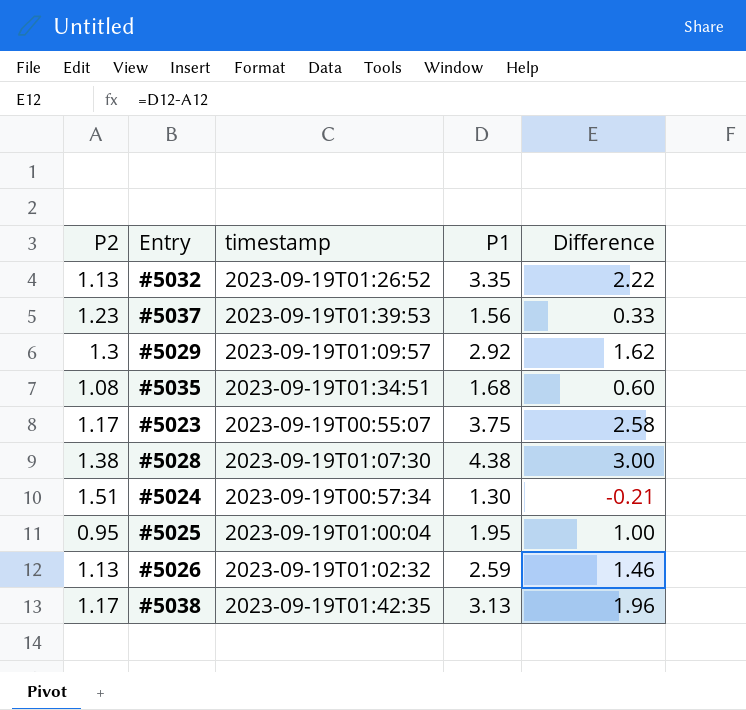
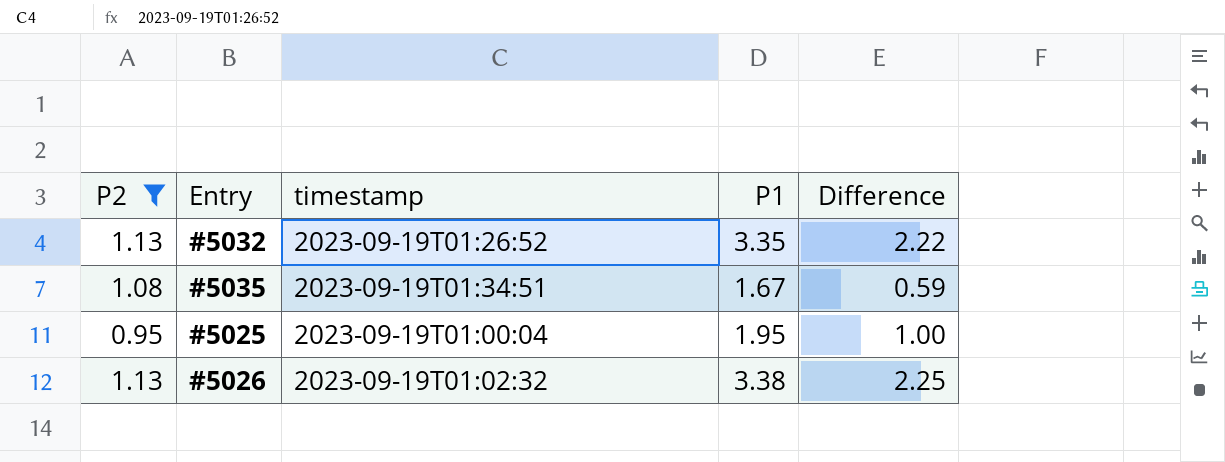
filter: none -> P2 <= 1.13
#5035 | P1: 1.68 -> 1.67
#5035 | Difference: 0.60 -> 0.59
#5026 | P1: 2.59 -> 3.38
#5026 | Difference: 1.46 -> 2.25

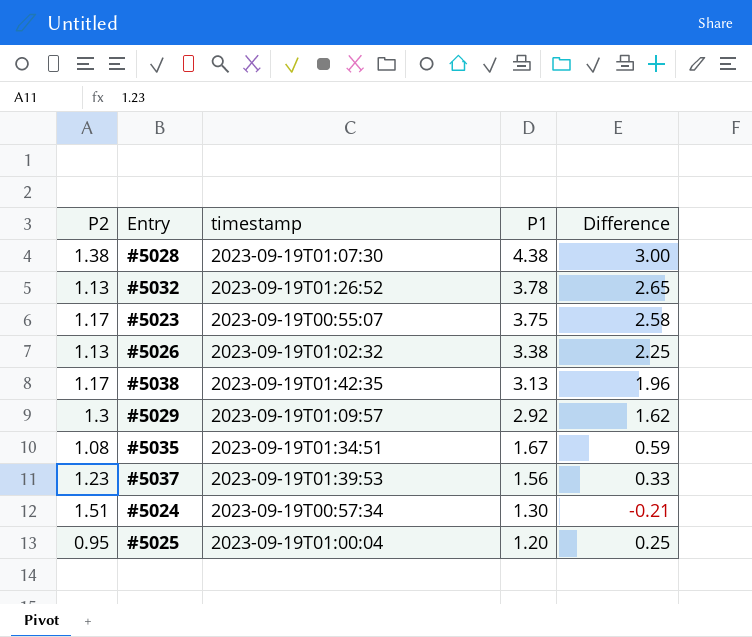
filter: P2 <= 1.13 -> none
row order: none -> P1 descending
#5032 | P1: 3.35 -> 3.78
#5032 | Difference: 2.22 -> 2.65
#5025 | P1: 1.95 -> 1.20
#5025 | Difference: 1.00 -> 0.25

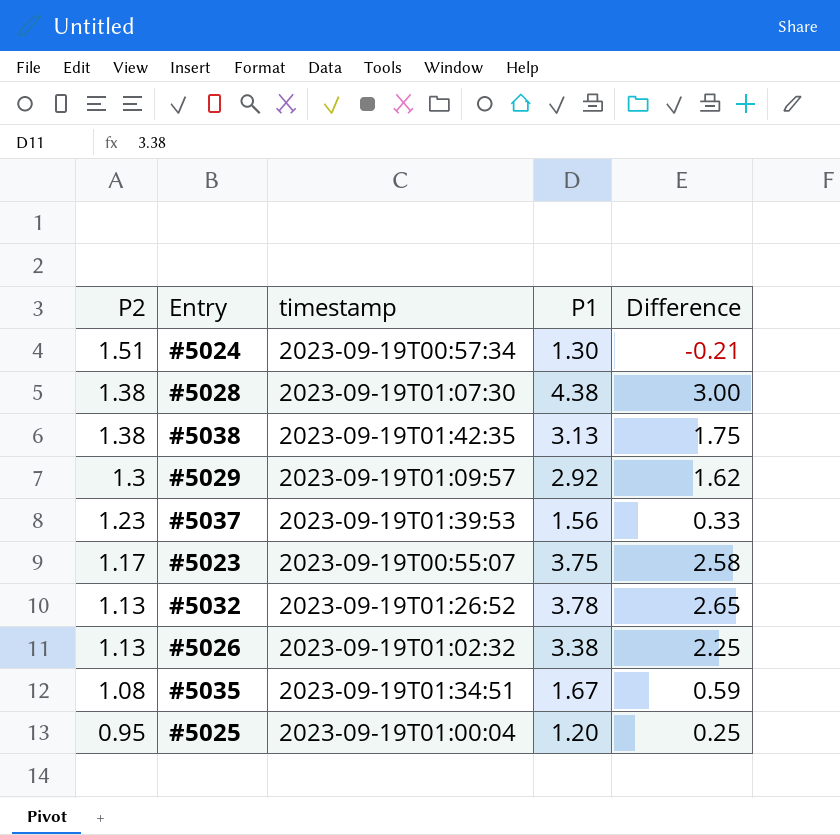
row order: P1 descending -> P2 descending
#5038 | P2: 1.17 -> 1.38
#5038 | Difference: 1.96 -> 1.75

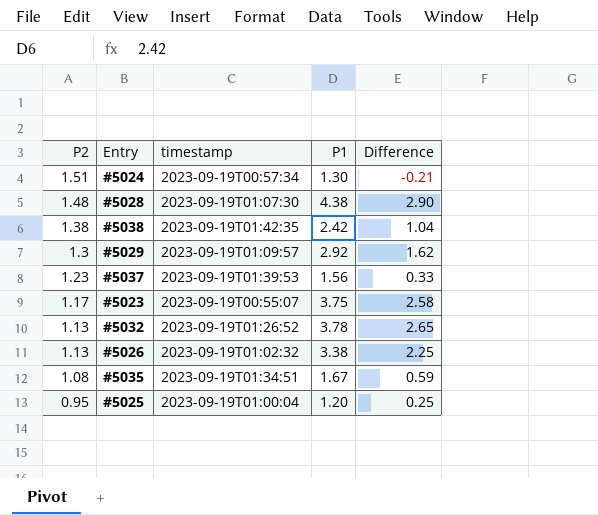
#5028 | P2: 1.38 -> 1.48
#5028 | Difference: 3.00 -> 2.90
#5038 | P1: 3.13 -> 2.42
#5038 | Difference: 1.75 -> 1.04

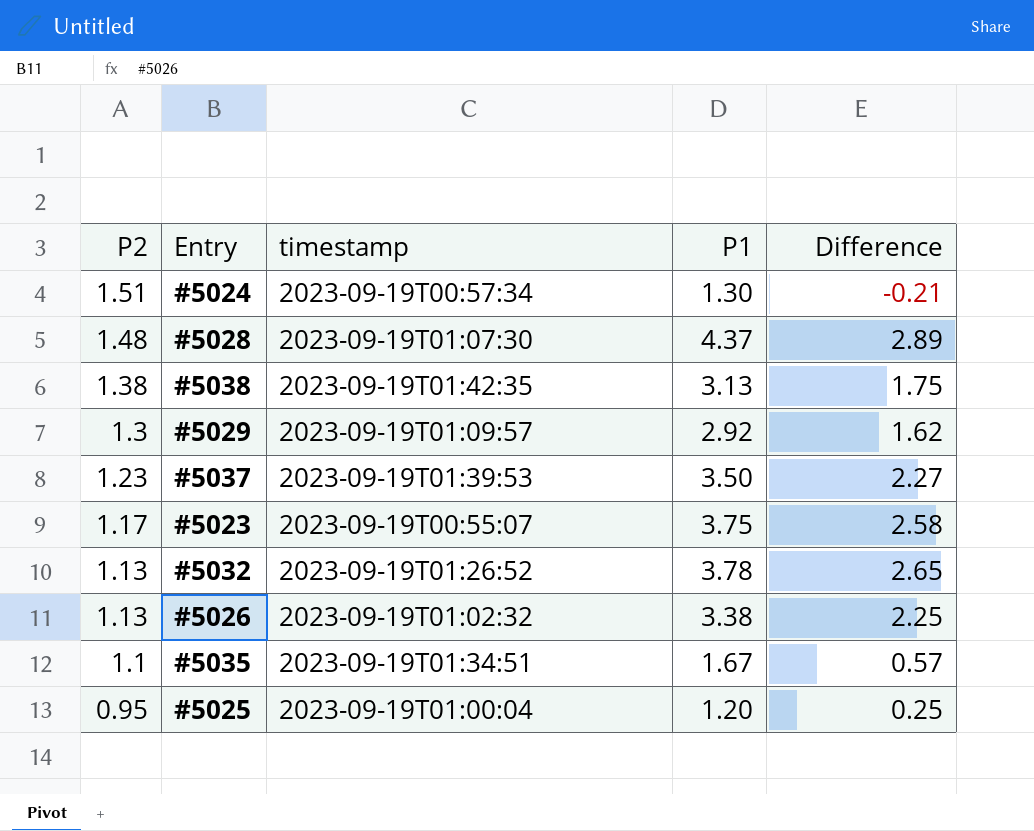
#5028 | P1: 4.38 -> 4.37
#5028 | Difference: 2.90 -> 2.89
#5038 | P1: 2.42 -> 3.13
#5038 | Difference: 1.04 -> 1.75
#5037 | P1: 1.56 -> 3.50
#5037 | Difference: 0.33 -> 2.27
#5035 | P2: 1.08 -> 1.1
#5035 | Difference: 0.59 -> 0.57

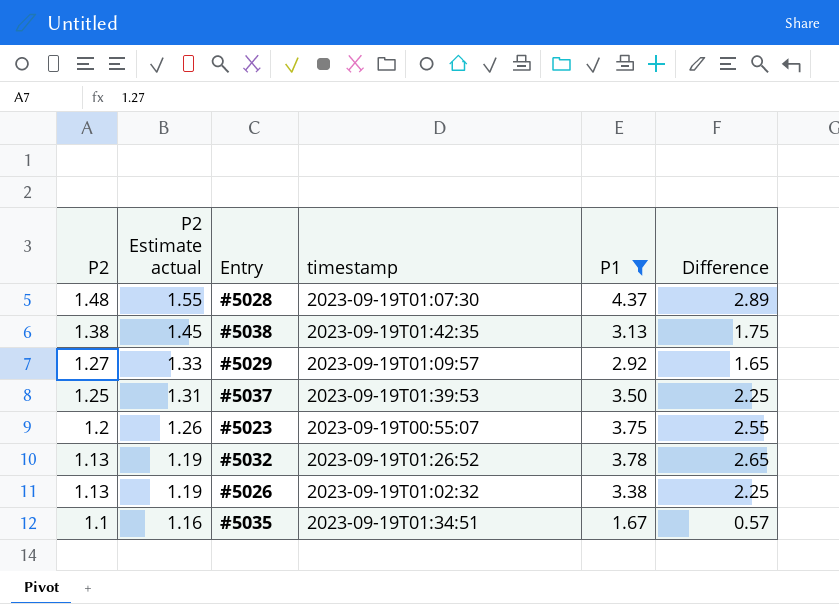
filter: none -> P1 >= 1.67
column P2 Estimate actual | formula: none -> [P2] * 1.05
#5029 | P2: 1.3 -> 1.27
#5029 | Difference: 1.62 -> 1.65
#5037 | P2: 1.23 -> 1.25
#5037 | Difference: 2.27 -> 2.25
#5023 | P2: 1.17 -> 1.2
#5023 | Difference: 2.58 -> 2.55

